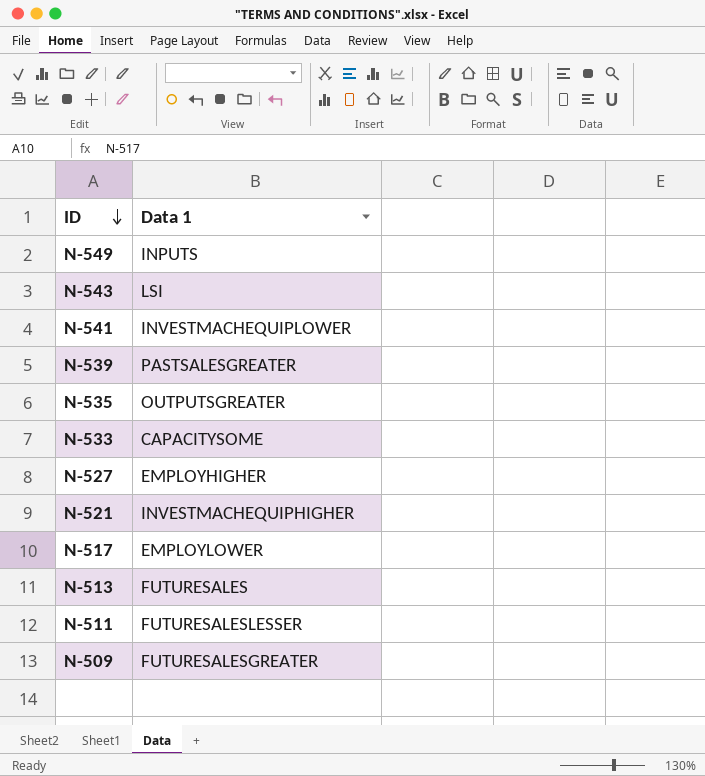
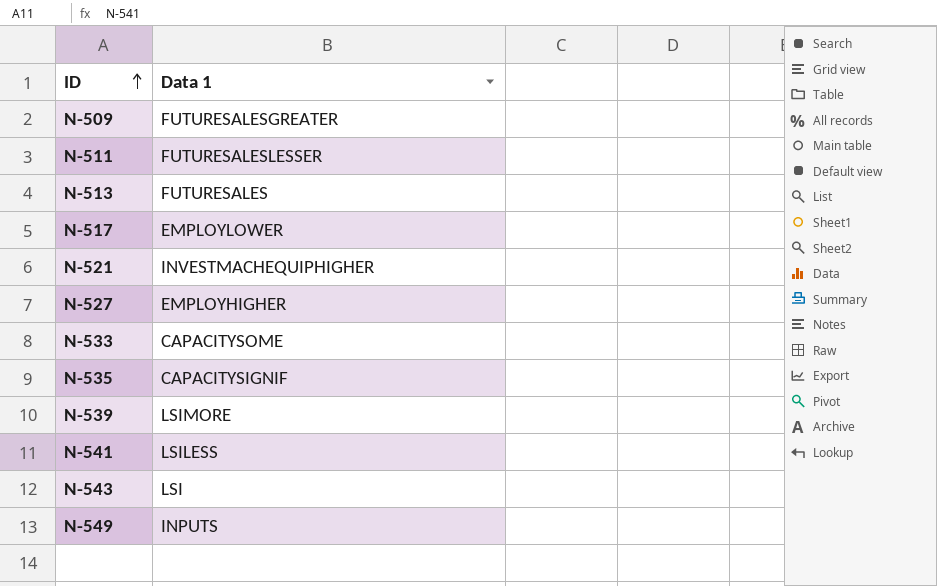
row order: ID descending -> ID ascending
N-535 | Data 1: OUTPUTSGREATER -> CAPACITYSIGNIF
N-539 | Data 1: PASTSALESGREATER -> LSIMORE
N-541 | Data 1: INVESTMACHEQUIPLOWER -> LSILESS

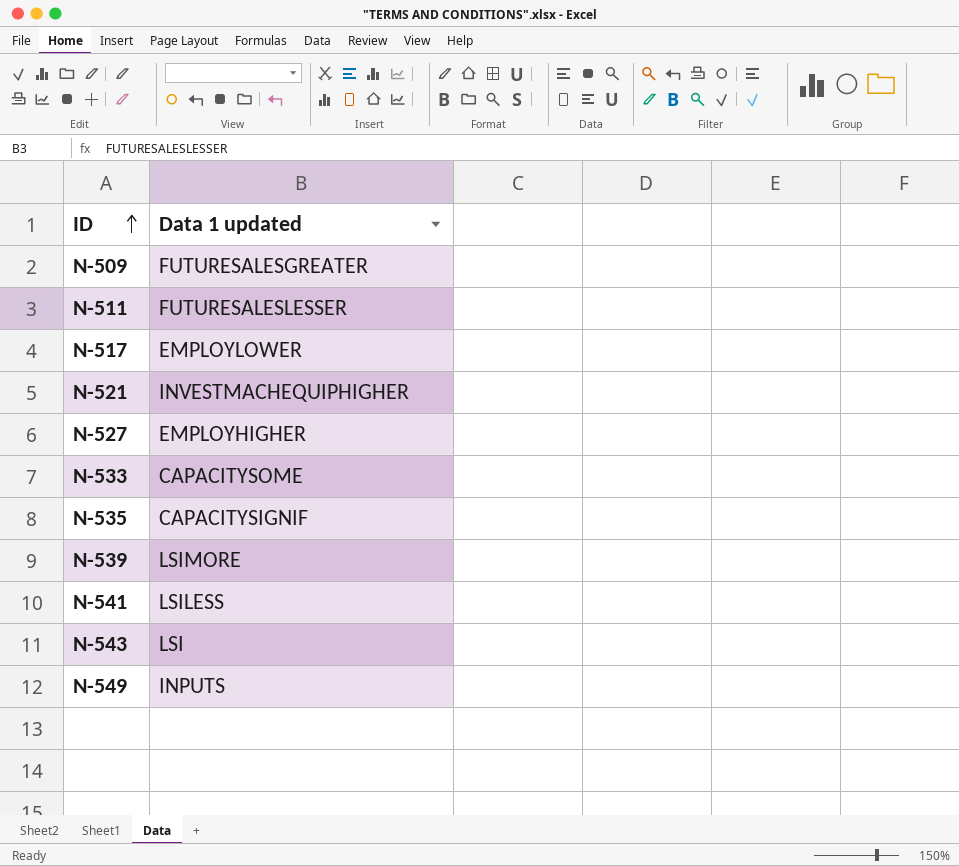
column name: Data 1 -> Data 1 updated
row N-513: FUTURESALES -> none

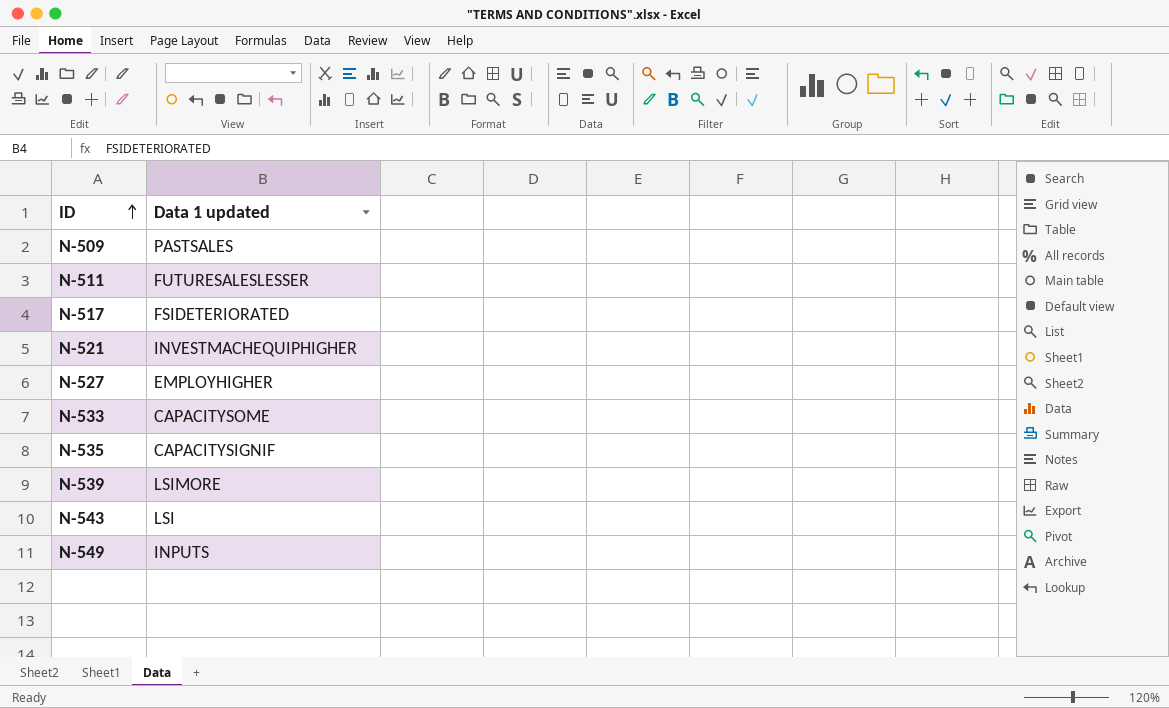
row N-541: LSILESS -> none
N-509 | Data 1 updated: FUTURESALESGREATER -> PASTSALES
N-517 | Data 1 updated: EMPLOYLOWER -> FSIDETERIORATED

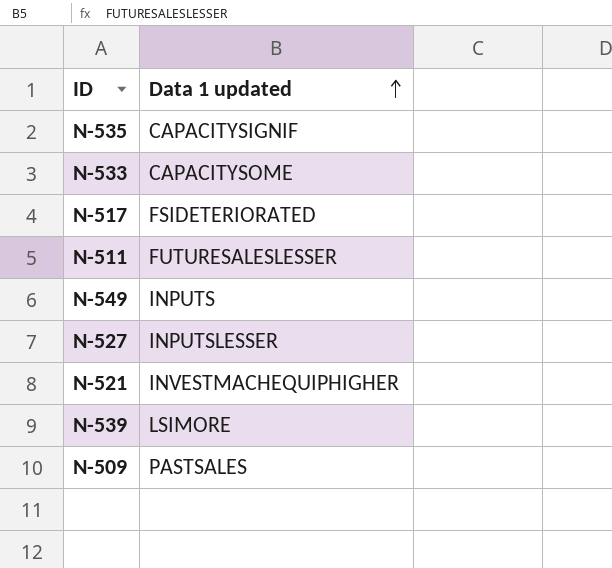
row order: ID ascending -> Data 1 updated ascending
row N-543: LSI -> none
N-527 | Data 1 updated: EMPLOYHIGHER -> INPUTSLESSER

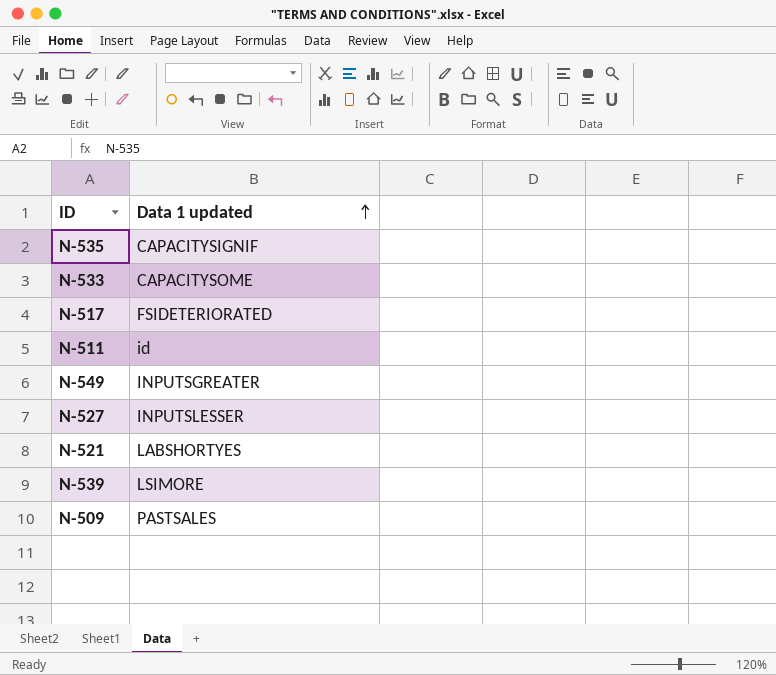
N-511 | Data 1 updated: FUTURESALESLESSER -> id
N-549 | Data 1 updated: INPUTS -> INPUTSGREATER
N-521 | Data 1 updated: INVESTMACHEQUIPHIGHER -> LABSHORTYES

